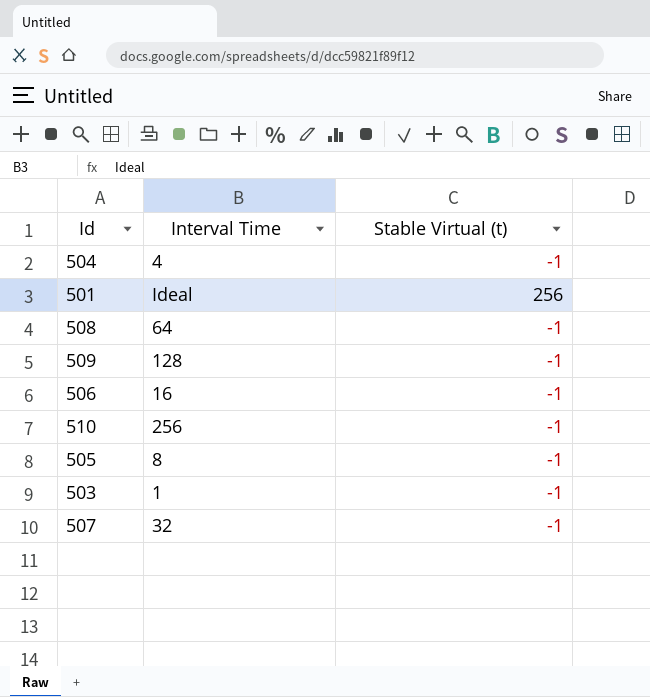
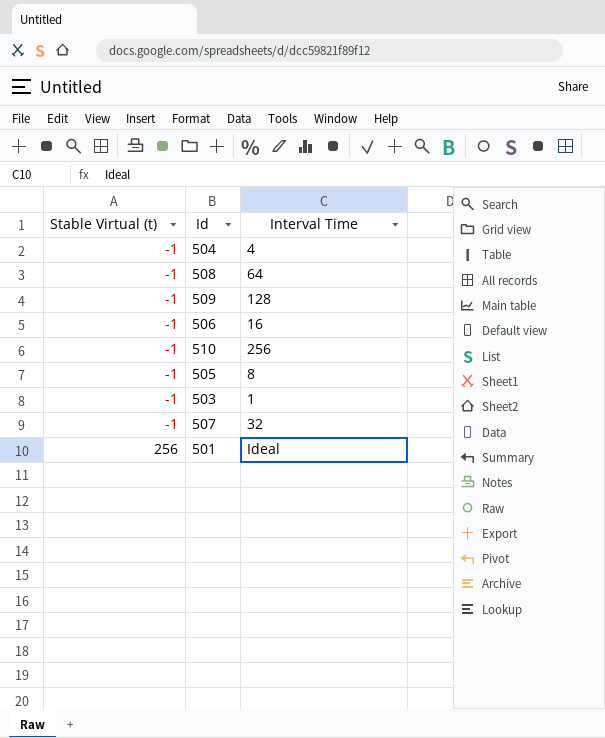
row order: none -> Stable Virtual (t) ascending
column Stable Virtual (t) | position: 3 -> 1

